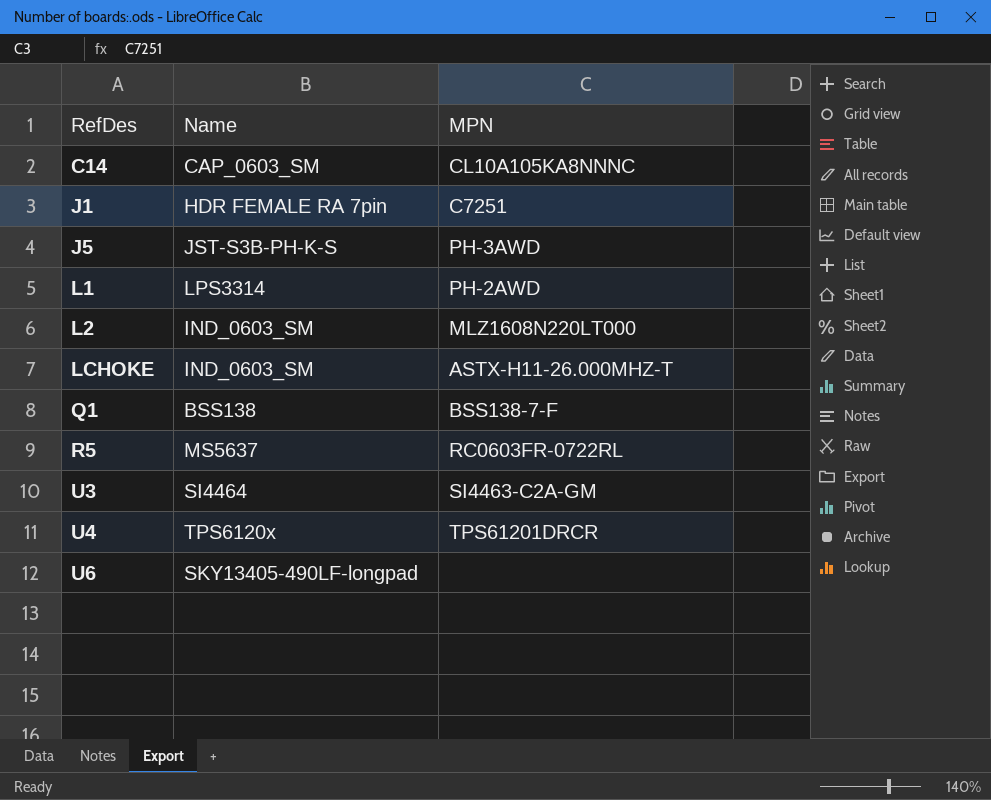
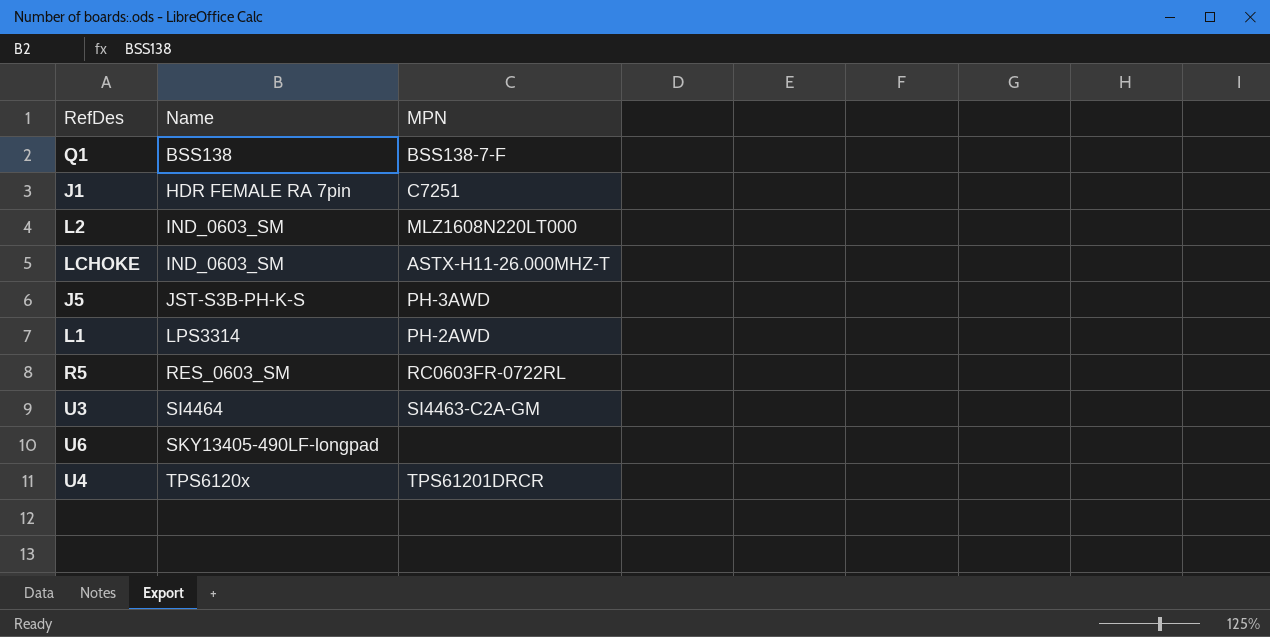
row order: RefDes ascending -> Name ascending
row C14: CAP_0603_SM | CL10A105KA8NNNC -> none
R5 | Name: MS5637 -> RES_0603_SM

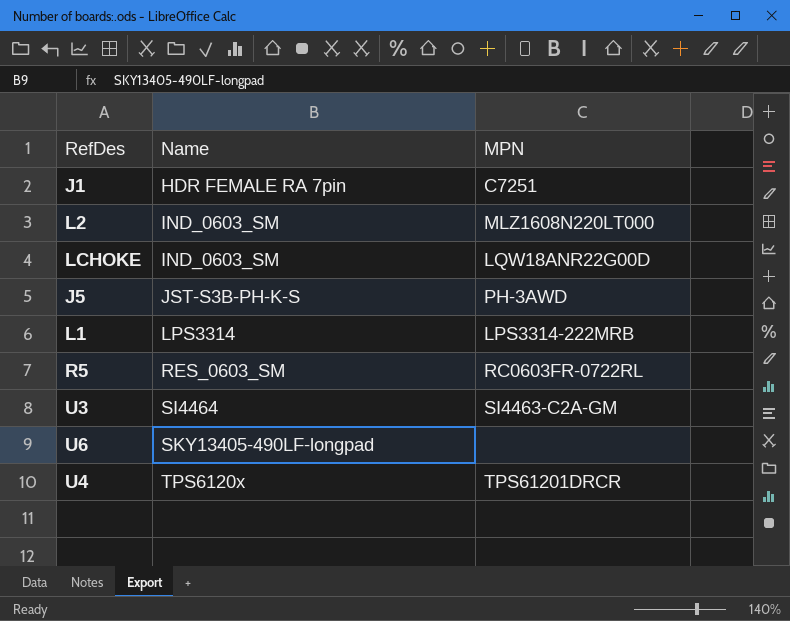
row Q1: BSS138 | BSS138-7-F -> none
LCHOKE | MPN: ASTX-H11-26.000MHZ-T -> LQW18ANR22G00D
L1 | MPN: PH-2AWD -> LPS3314-222MRB

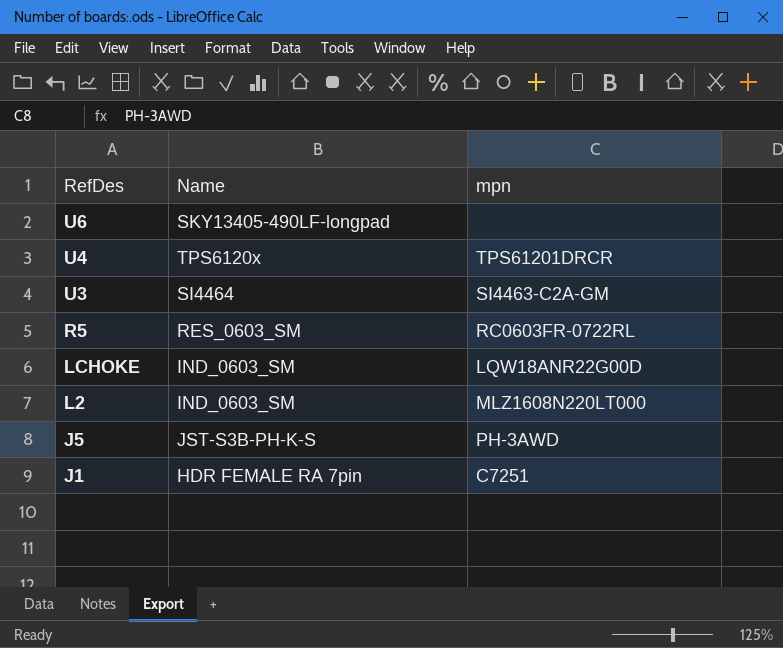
row order: Name ascending -> RefDes descending
column name: MPN -> mpn
row L1: LPS3314 | LPS3314-222MRB -> none

